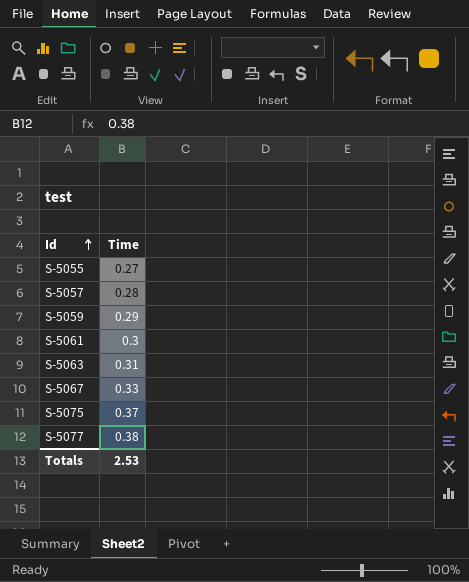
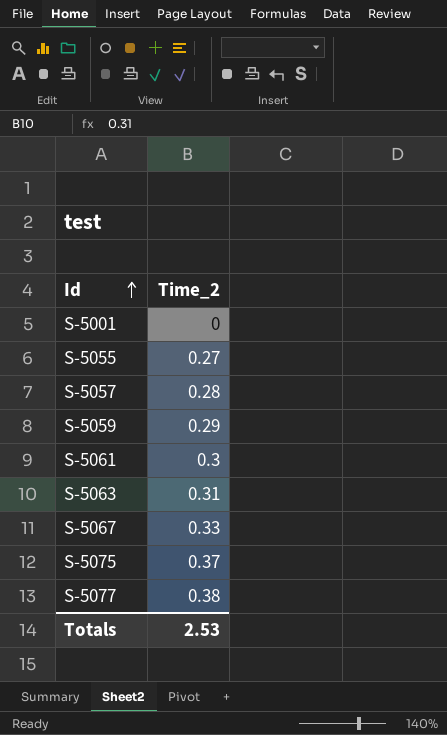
column name: Time -> Time_2
row S-5001: none -> 0

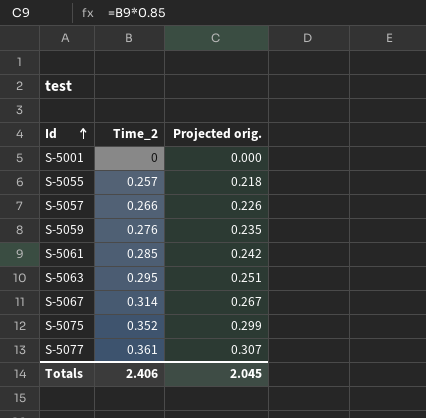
column Projected orig. | formula: none -> [Time_2] * 0.85
S-5055 | Time_2: 0.27 -> 0.257
S-5057 | Time_2: 0.28 -> 0.266
S-5059 | Time_2: 0.29 -> 0.276
S-5061 | Time_2: 0.3 -> 0.285
S-5063 | Time_2: 0.31 -> 0.295
S-5067 | Time_2: 0.33 -> 0.314
S-5075 | Time_2: 0.37 -> 0.352
S-5077 | Time_2: 0.38 -> 0.361
Totals | Time_2: 2.53 -> 2.406

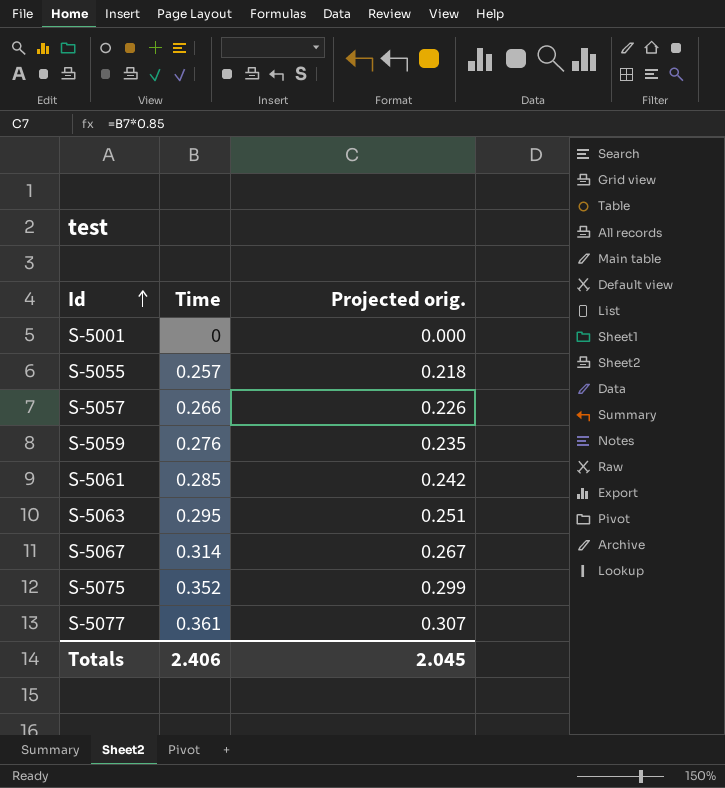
column name: Time_2 -> Time

